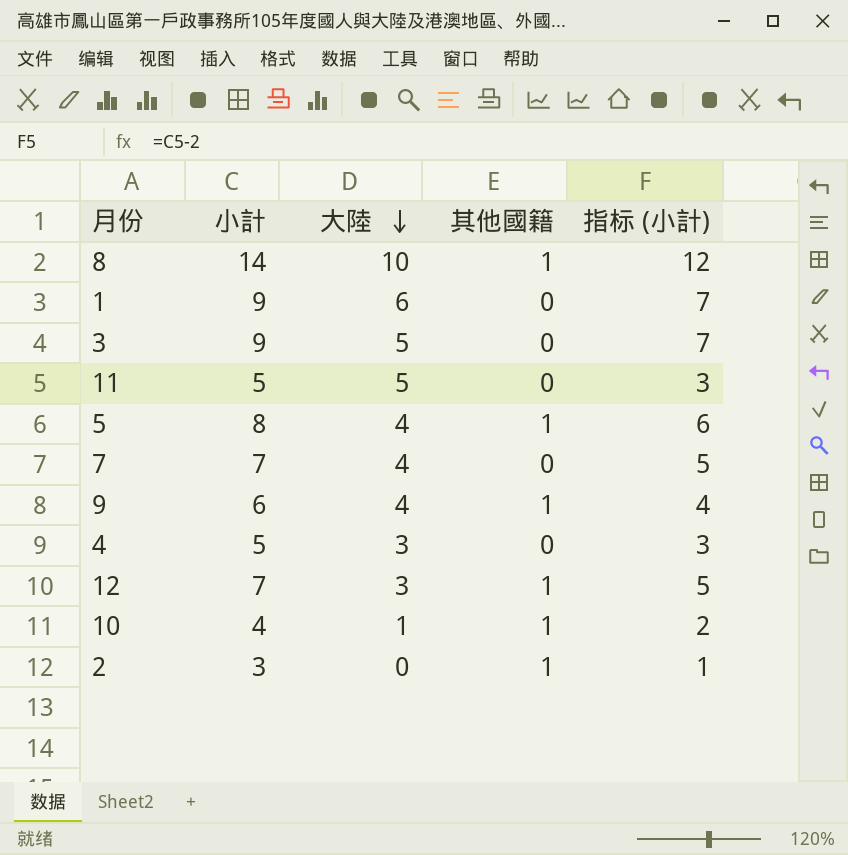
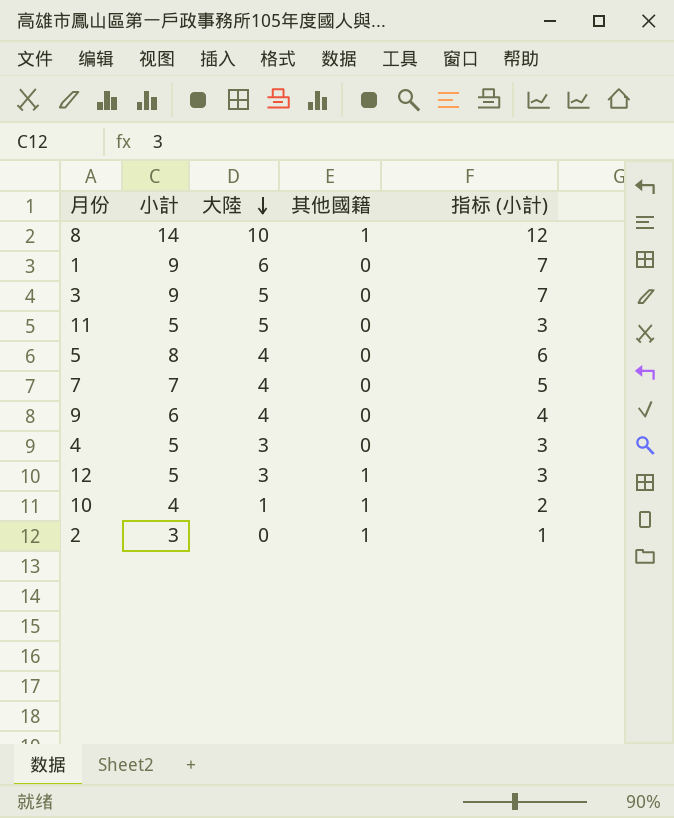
5 | 其他國籍: 1 -> 0
9 | 其他國籍: 1 -> 0
12 | 小計: 7 -> 5
12 | 指标 (小計): 5 -> 3

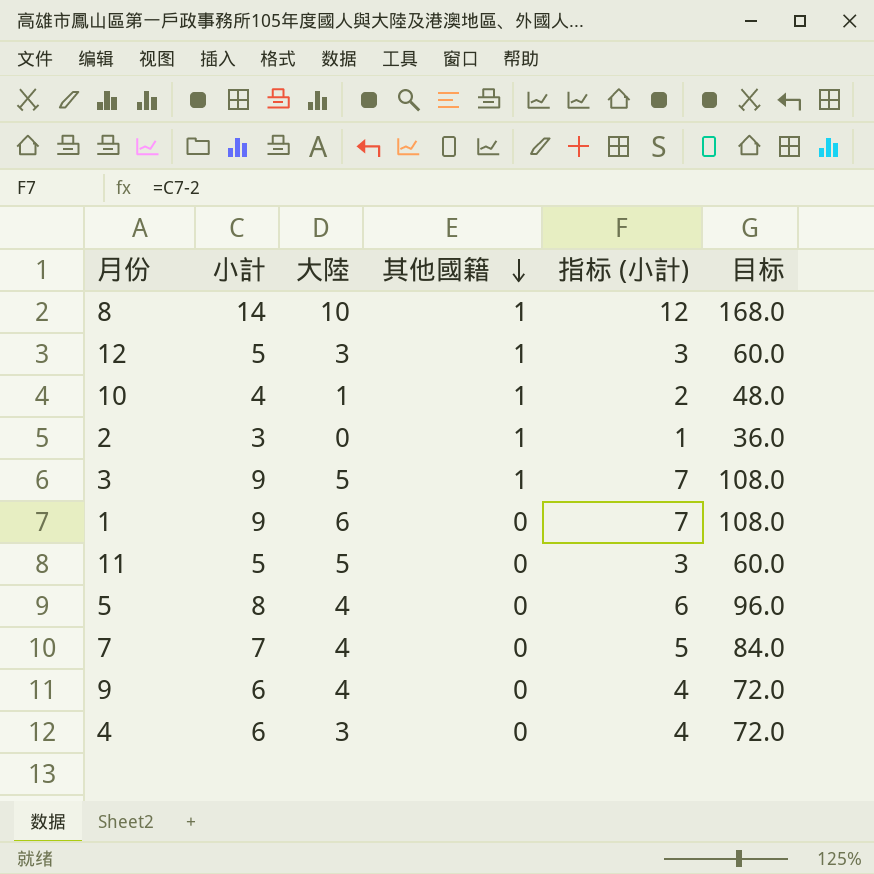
row order: 大陸 descending -> 其他國籍 descending
column 目标 | formula: none -> [小計] * 12
3 | 其他國籍: 0 -> 1
4 | 小計: 5 -> 6
4 | 指标 (小計): 3 -> 4

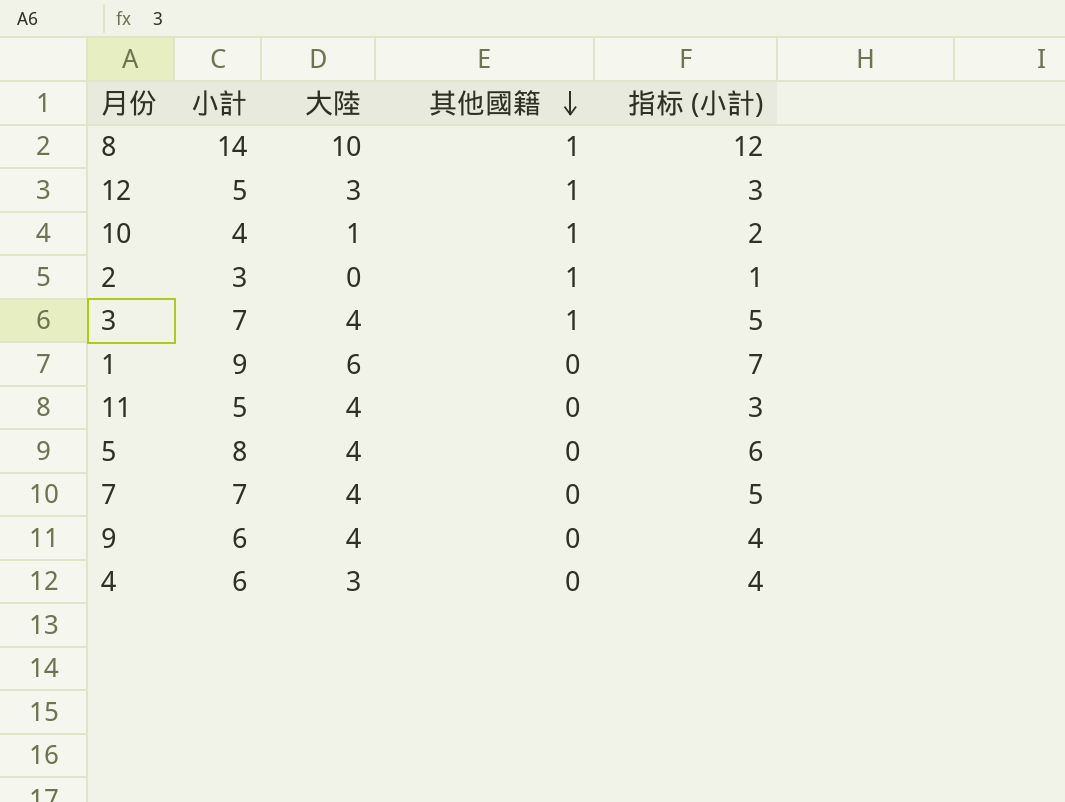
column 目标 | formula: [小計] * 12 -> none
3 | 小計: 9 -> 7
3 | 大陸: 5 -> 4
3 | 指标 (小計): 7 -> 5
11 | 大陸: 5 -> 4

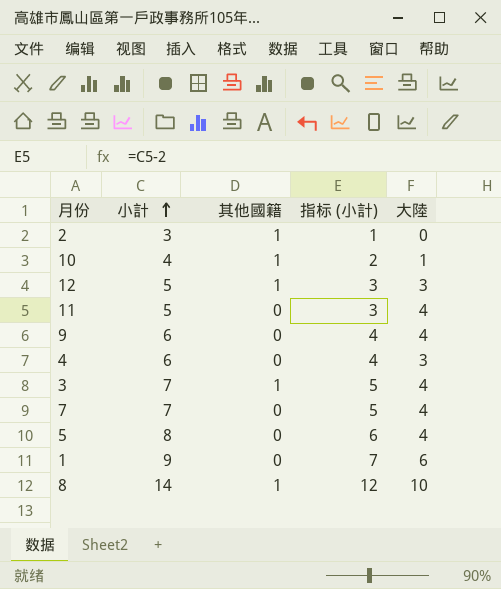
row order: 其他國籍 descending -> 小計 ascending
column 大陸 | position: 3 -> 5

